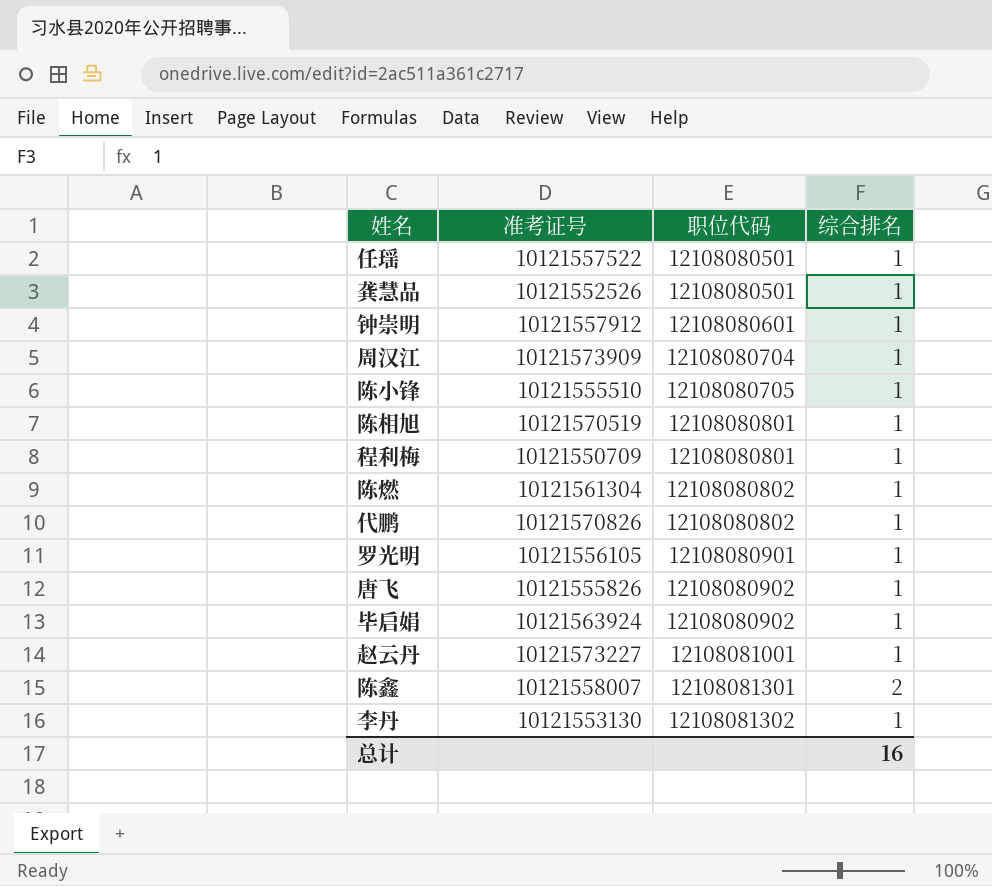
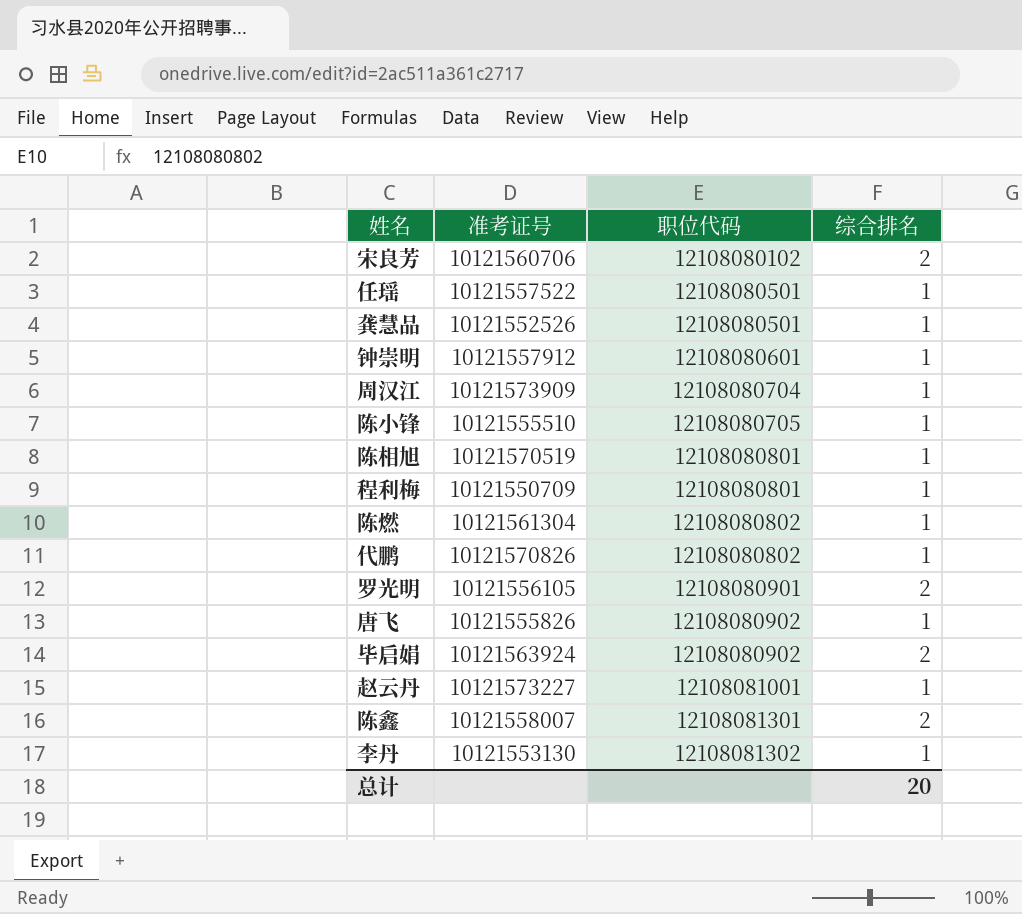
row 宋良芳: none -> 10121560706 | 12108080102 | 2
罗光明 | 综合排名: 1 -> 2
毕启娟 | 综合排名: 1 -> 2
总计 | 综合排名: 16 -> 20

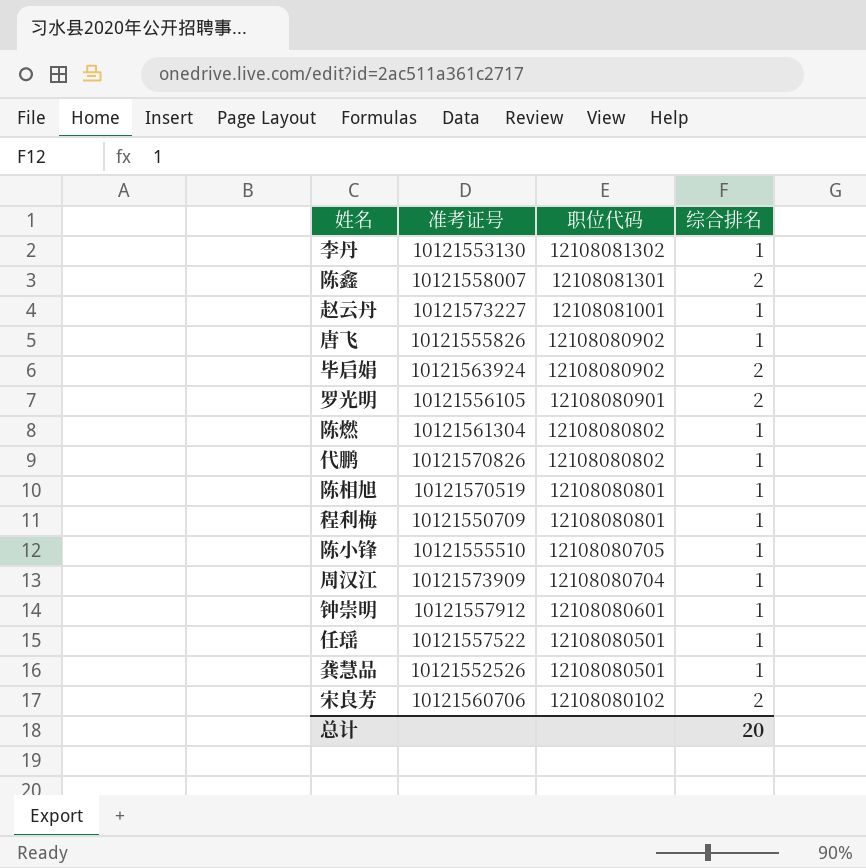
row order: 职位代码 ascending -> 职位代码 descending

